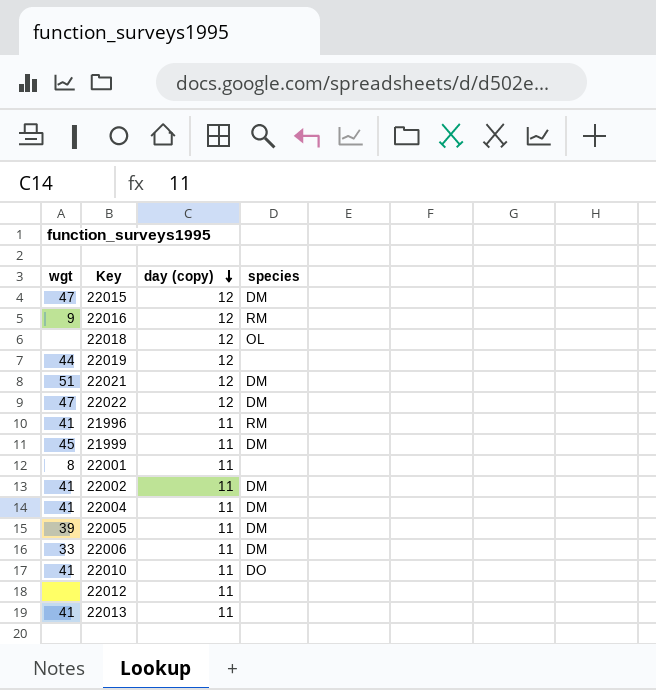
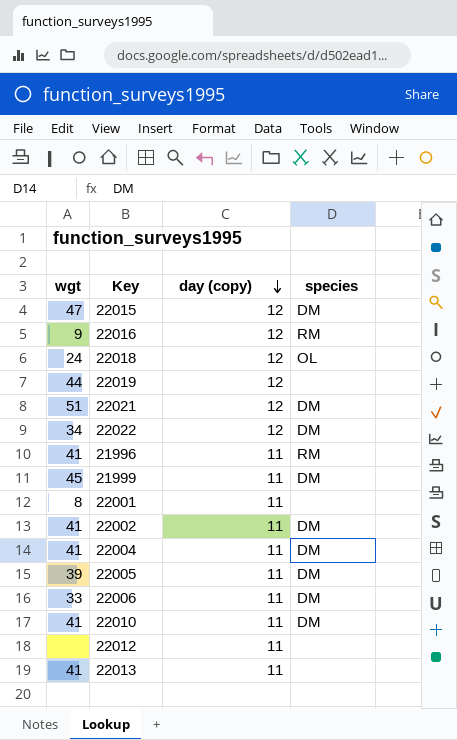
22018 | wgt: none -> 24
22022 | wgt: 47 -> 34
22010 | species: DO -> DM

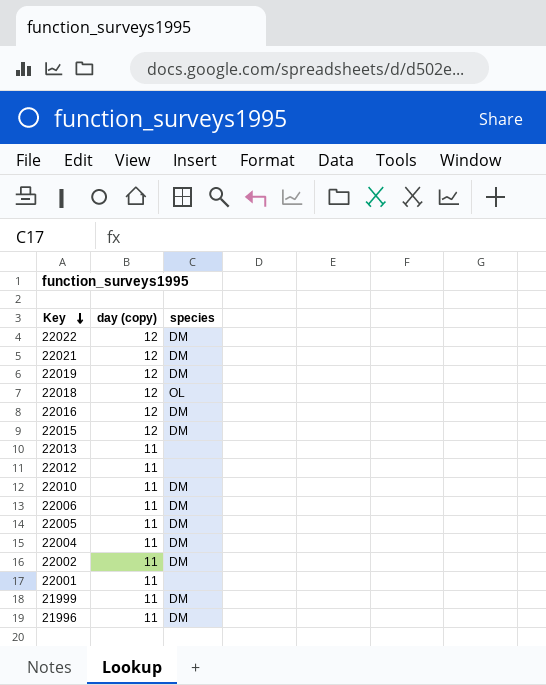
row order: day (copy) descending -> Key descending
column wgt | position: 1 -> none
22019 | species: none -> DM
22016 | species: RM -> DM
21996 | species: RM -> DM

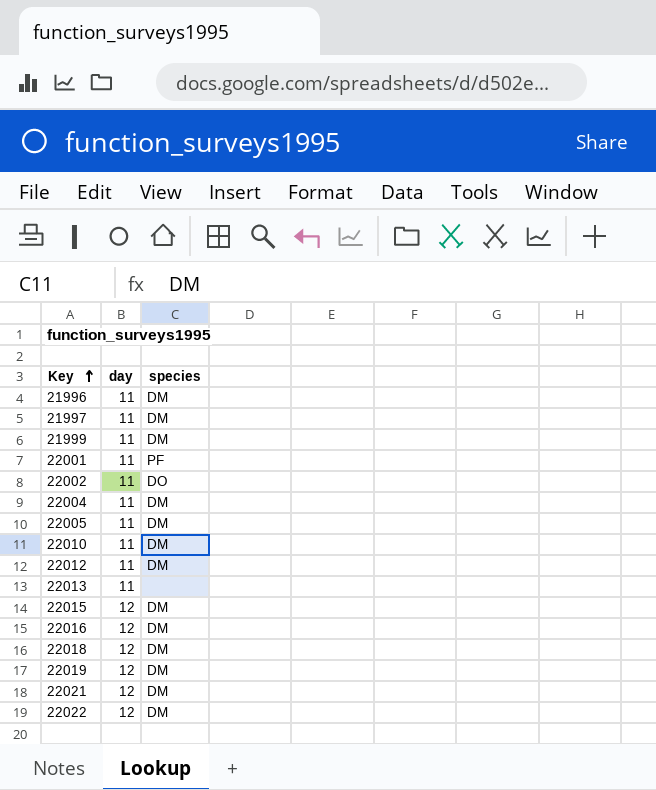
row order: Key descending -> Key ascending
column name: day (copy) -> day
row 22006: 11 | DM -> none
row 21997: none -> 11 | DM
22001 | species: none -> PF
22002 | species: DM -> DO
22012 | species: none -> DM
22018 | species: OL -> DM

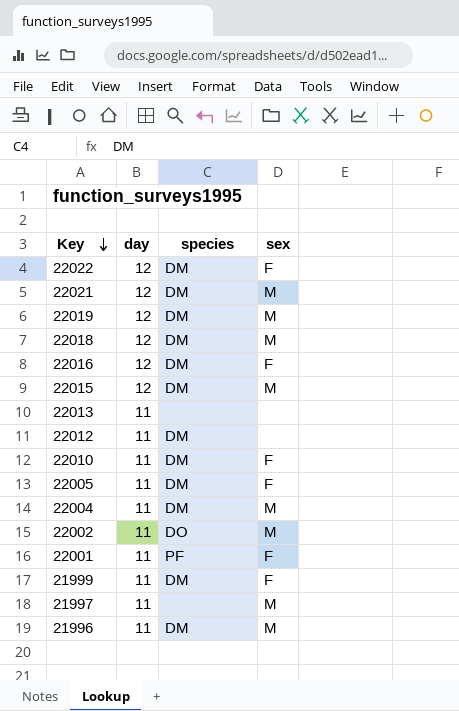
row order: Key ascending -> Key descending
column sex | position: none -> 4
21997 | species: DM -> none

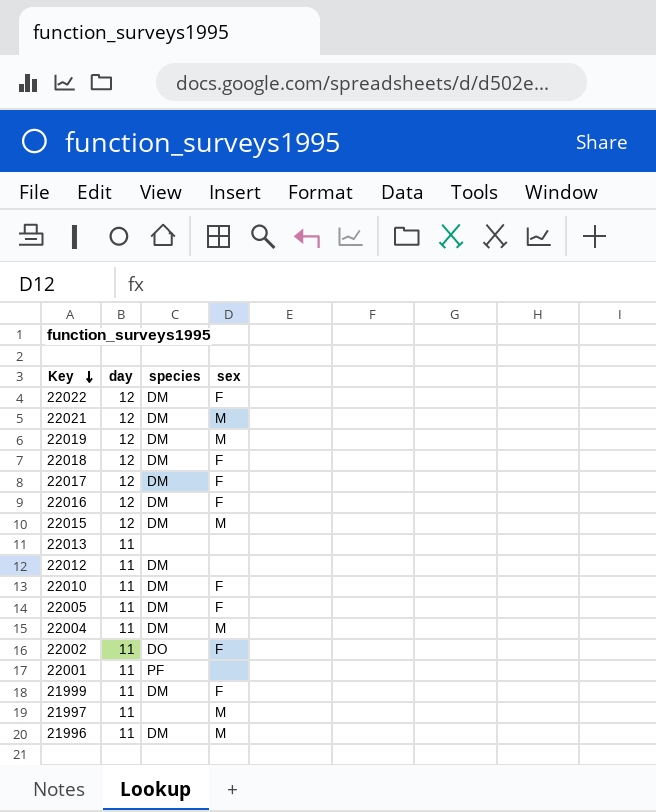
22018 | sex: M -> F
row 22017: none -> 12 | DM | F
22002 | sex: M -> F
22001 | sex: F -> none

